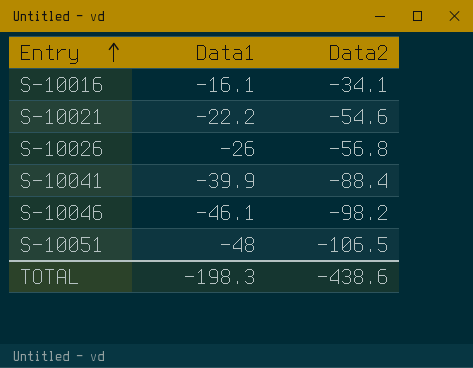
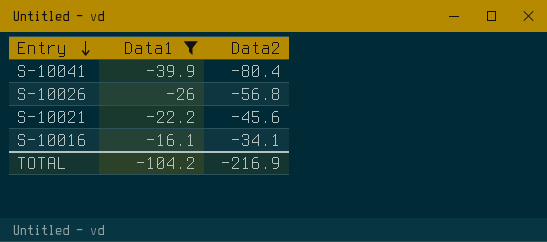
filter: none -> Data1 >= -39.9
row order: Entry ascending -> Entry descending
S-10041 | Data2: -88.4 -> -80.4
S-10021 | Data2: -54.6 -> -45.6
TOTAL | Data1: -198.3 -> -104.2
TOTAL | Data2: -438.6 -> -216.9

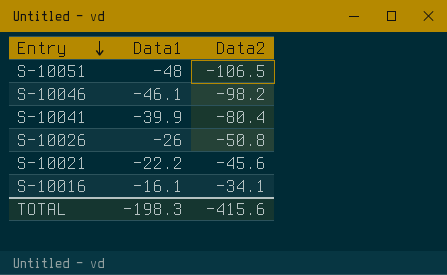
filter: Data1 >= -39.9 -> none
S-10026 | Data2: -56.8 -> -50.8
TOTAL | Data1: -104.2 -> -198.3
TOTAL | Data2: -216.9 -> -415.6

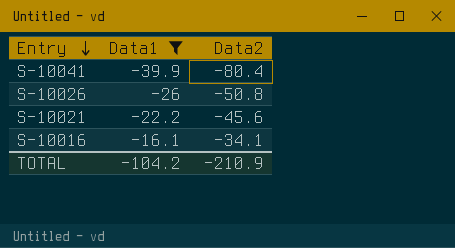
filter: none -> Data1 >= -39.9
TOTAL | Data1: -198.3 -> -104.2
TOTAL | Data2: -415.6 -> -210.9

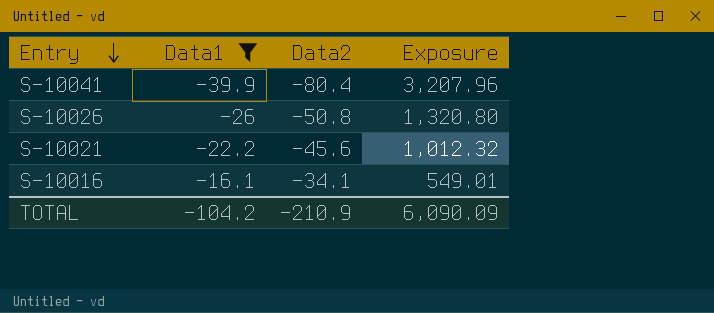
column Exposure | formula: none -> [Data1] * [Data2]

